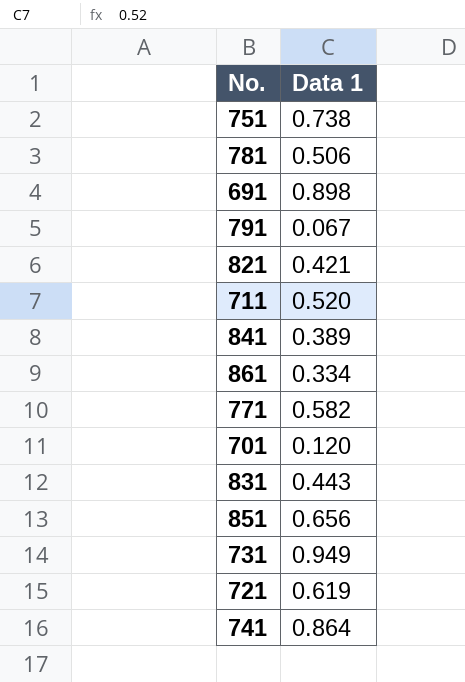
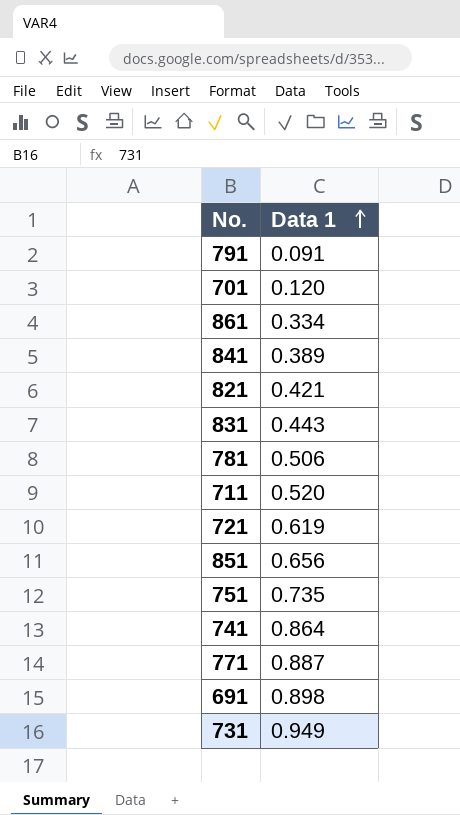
row order: none -> Data 1 ascending
791 | Data 1: 0.067 -> 0.091
751 | Data 1: 0.738 -> 0.735
771 | Data 1: 0.582 -> 0.887

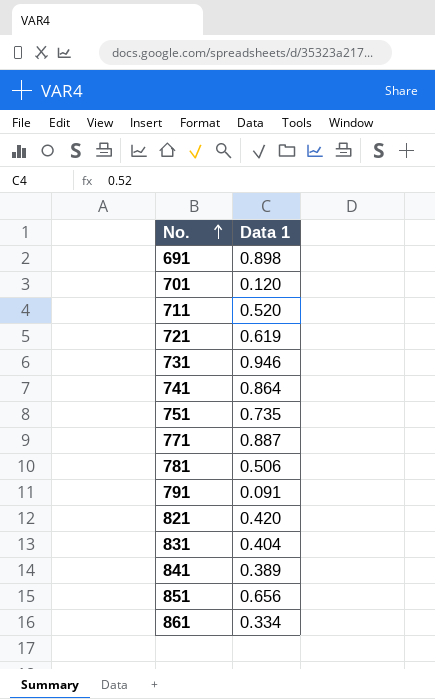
row order: Data 1 ascending -> No. ascending
731 | Data 1: 0.949 -> 0.946
821 | Data 1: 0.421 -> 0.420
831 | Data 1: 0.443 -> 0.404

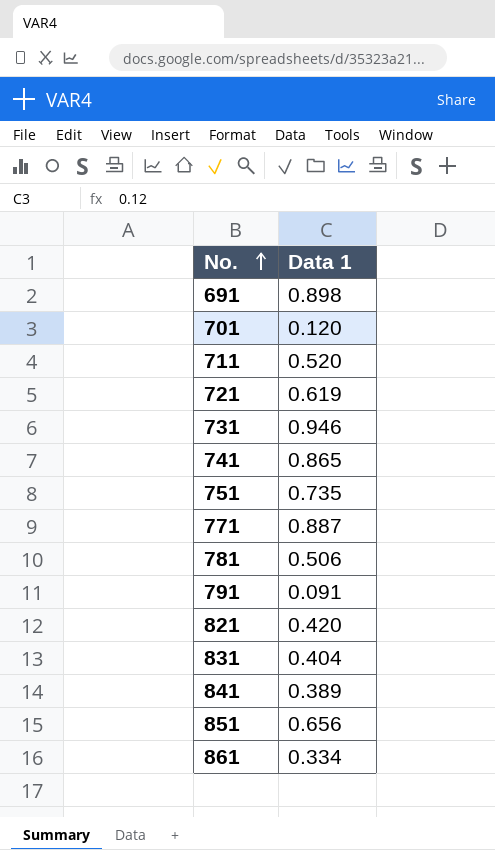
741 | Data 1: 0.864 -> 0.865

